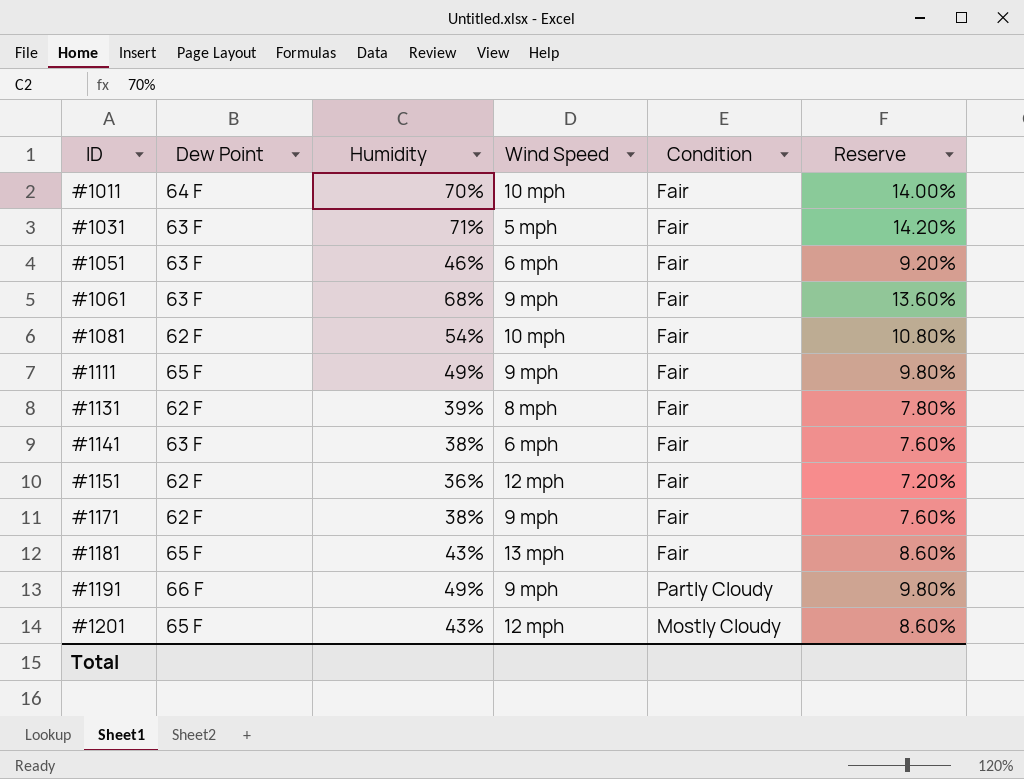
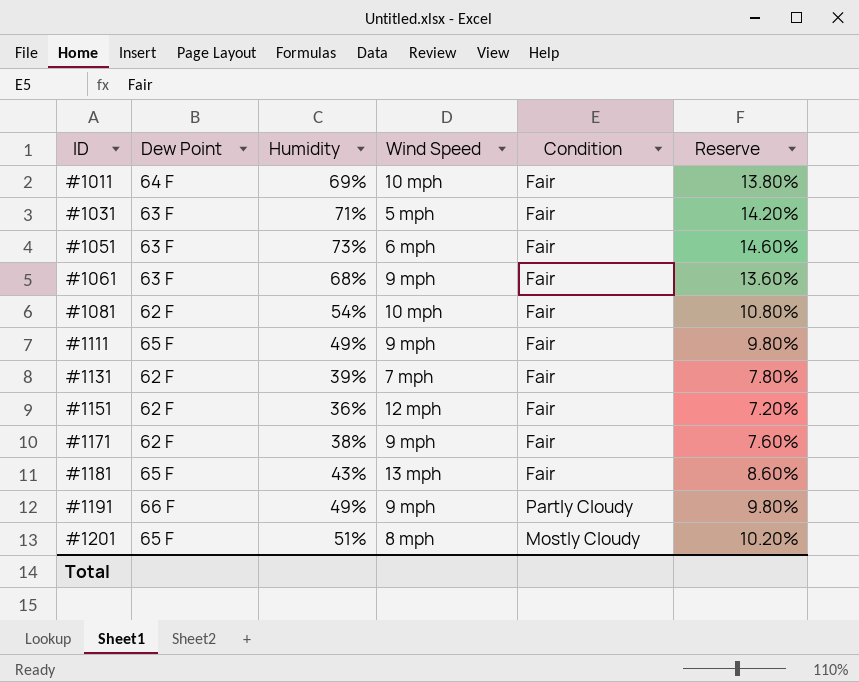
row #1141: 63 F | 38% | 6 mph | Fair | 7.60% -> none
#1011 | Humidity: 70% -> 69%
#1011 | Reserve: 14.00% -> 13.80%
#1051 | Humidity: 46% -> 73%
#1051 | Reserve: 9.20% -> 14.60%
#1131 | Wind Speed: 8 mph -> 7 mph
#1201 | Humidity: 43% -> 51%
#1201 | Wind Speed: 12 mph -> 8 mph
#1201 | Reserve: 8.60% -> 10.20%

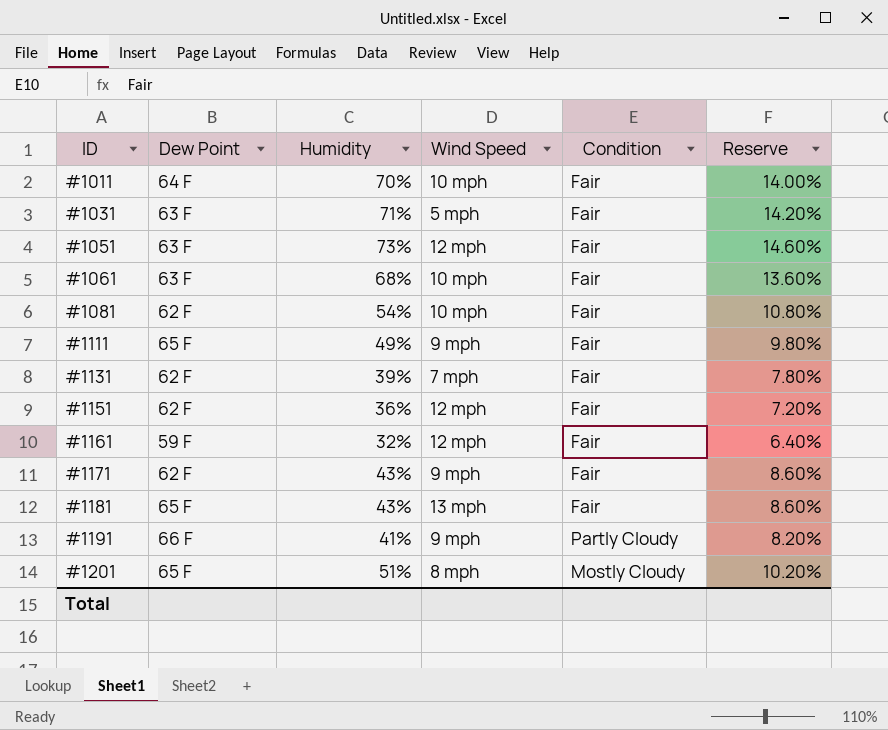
#1011 | Humidity: 69% -> 70%
#1011 | Reserve: 13.80% -> 14.00%
#1051 | Wind Speed: 6 mph -> 12 mph
#1061 | Wind Speed: 9 mph -> 10 mph
row #1161: none -> 59 F | 32% | 12 mph | Fair | 6.40%
#1171 | Humidity: 38% -> 43%
#1171 | Reserve: 7.60% -> 8.60%
#1191 | Humidity: 49% -> 41%
#1191 | Reserve: 9.80% -> 8.20%

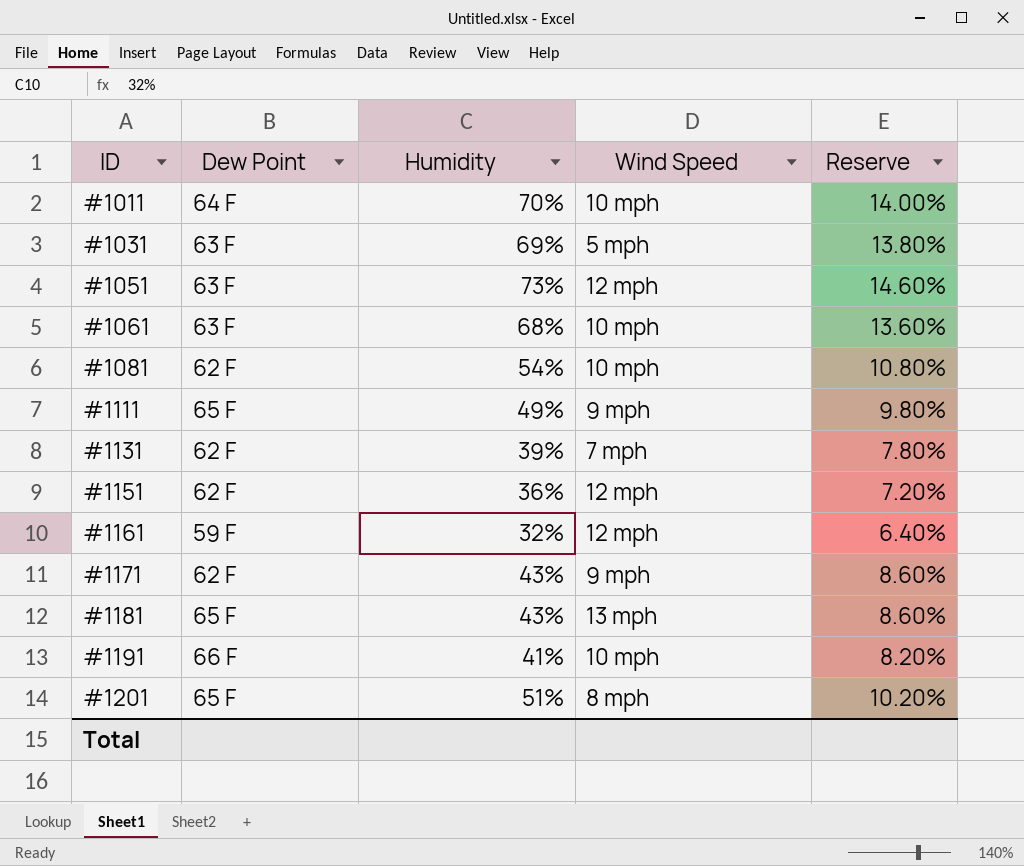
column Condition | position: 5 -> none
#1031 | Humidity: 71% -> 69%
#1031 | Reserve: 14.20% -> 13.80%
#1191 | Wind Speed: 9 mph -> 10 mph

